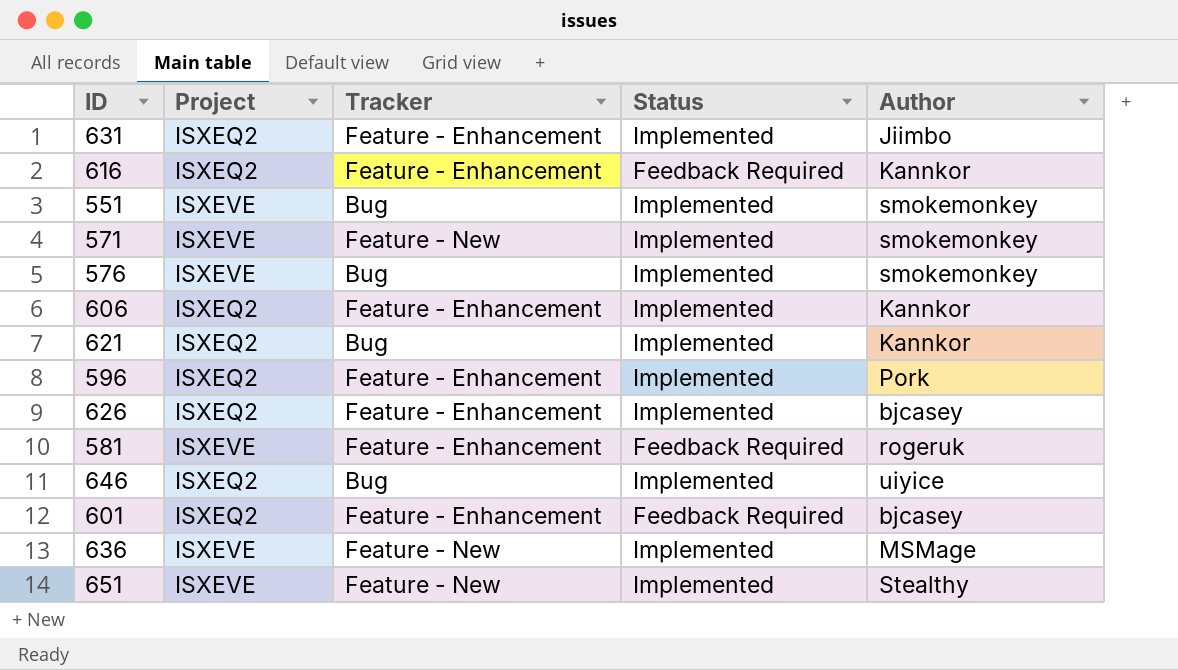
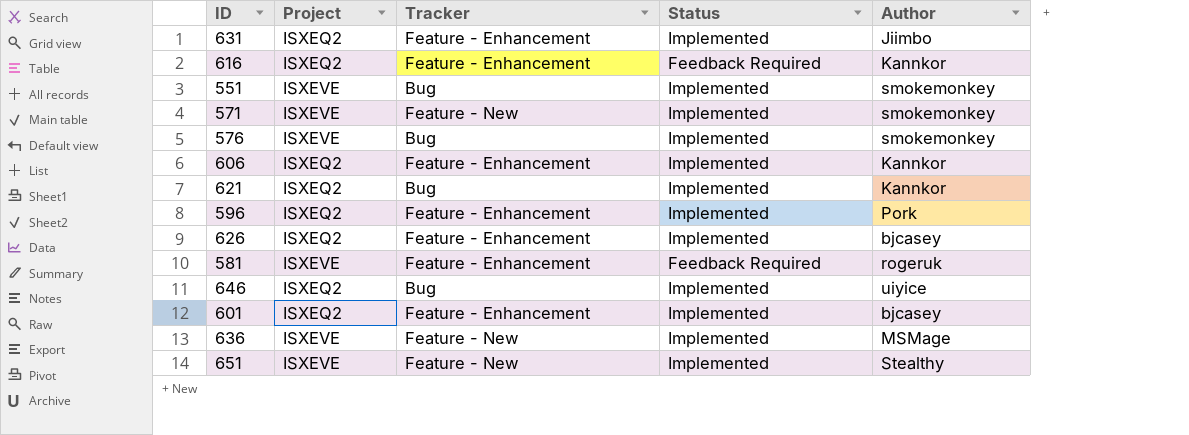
601 | Status: Feedback Required -> Implemented

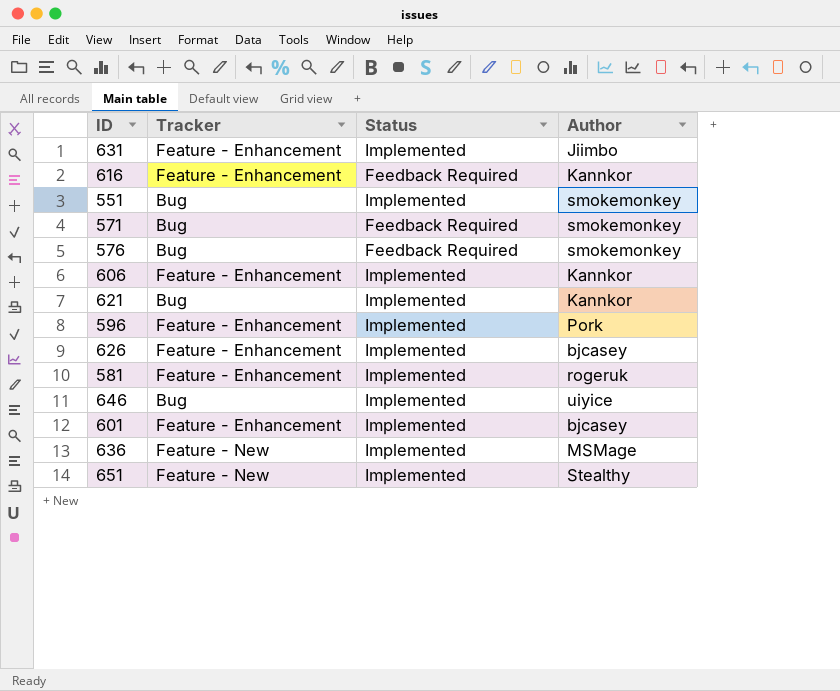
column Project | position: 2 -> none
571 | Tracker: Feature - New -> Bug
571 | Status: Implemented -> Feedback Required
576 | Status: Implemented -> Feedback Required
581 | Status: Feedback Required -> Implemented

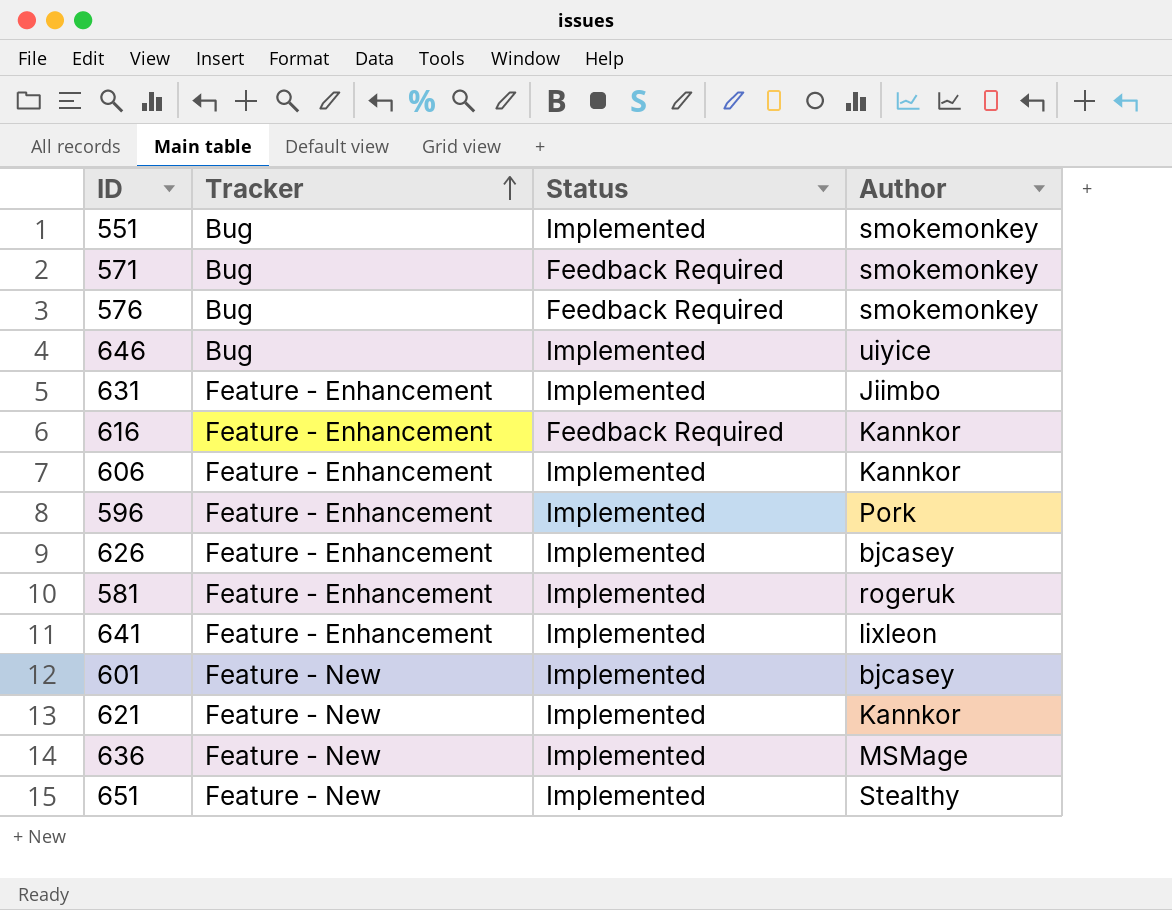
row order: none -> Tracker ascending
row 641: none -> Feature - Enhancement | Implemented | lixleon
601 | Tracker: Feature - Enhancement -> Feature - New
621 | Tracker: Bug -> Feature - New

